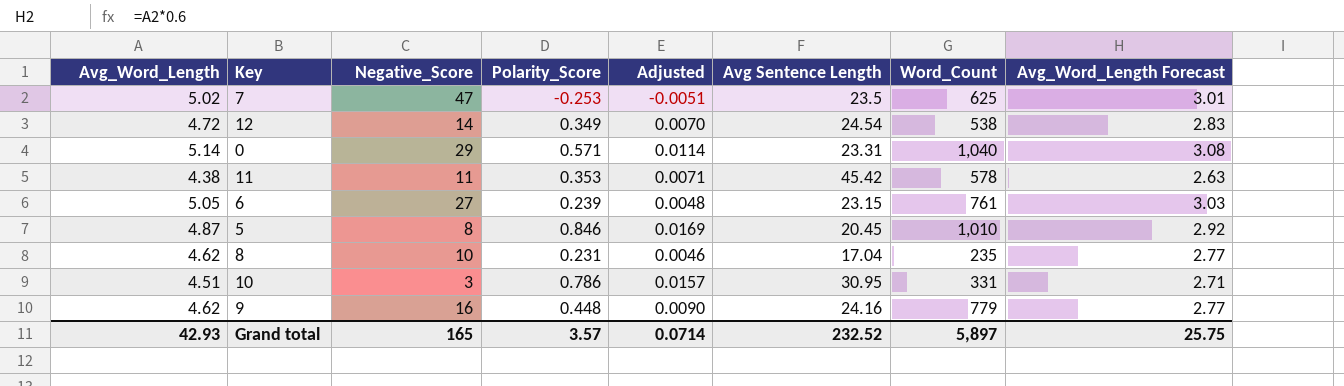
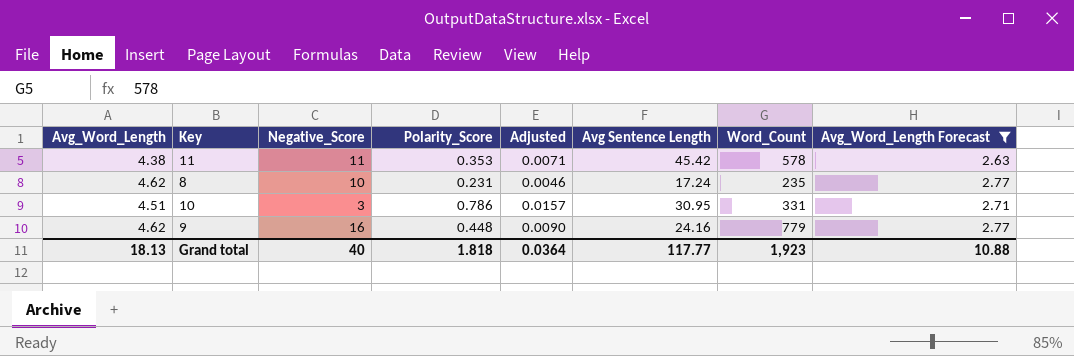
filter: none -> Avg_Word_Length Forecast <= 2.77
8 | Avg Sentence Length: 17.04 -> 17.24
Grand total | Avg_Word_Length: 42.93 -> 18.13
Grand total | Negative_Score: 165 -> 40
Grand total | Polarity_Score: 3.57 -> 1.818
Grand total | Adjusted: 0.0714 -> 0.0364
Grand total | Avg Sentence Length: 232.52 -> 117.77
Grand total | Word_Count: 5,897 -> 1,923
Grand total | Avg_Word_Length Forecast: 25.75 -> 10.88

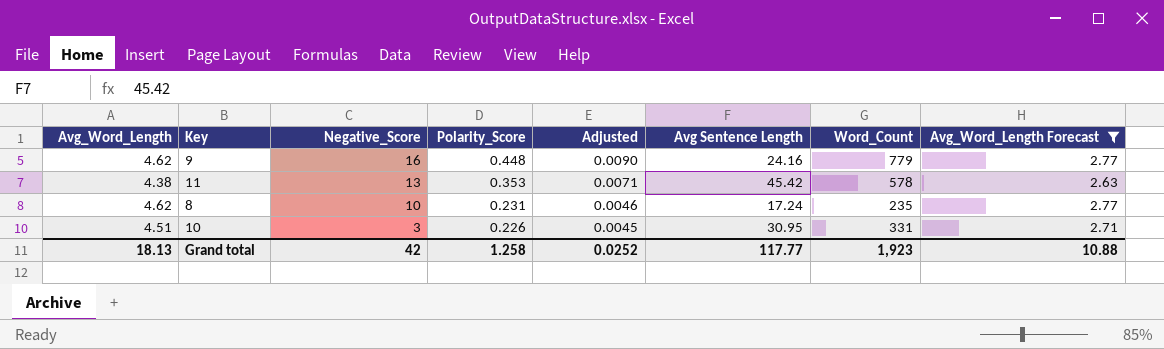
row order: none -> Negative_Score descending
11 | Negative_Score: 11 -> 13
10 | Polarity_Score: 0.786 -> 0.226
10 | Adjusted: 0.0157 -> 0.0045
Grand total | Negative_Score: 40 -> 42
Grand total | Polarity_Score: 1.818 -> 1.258
Grand total | Adjusted: 0.0364 -> 0.0252

